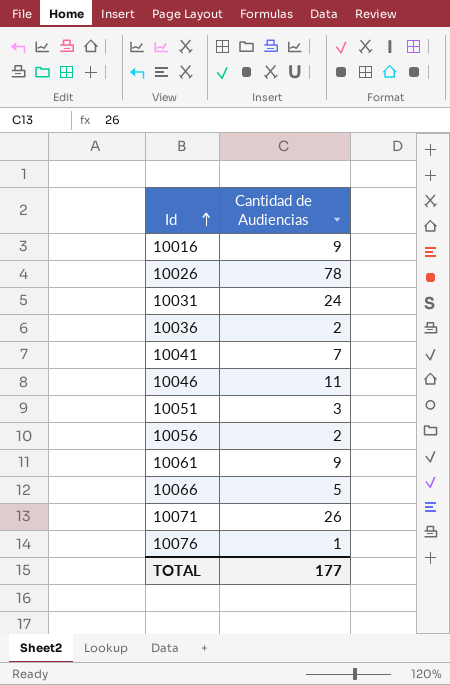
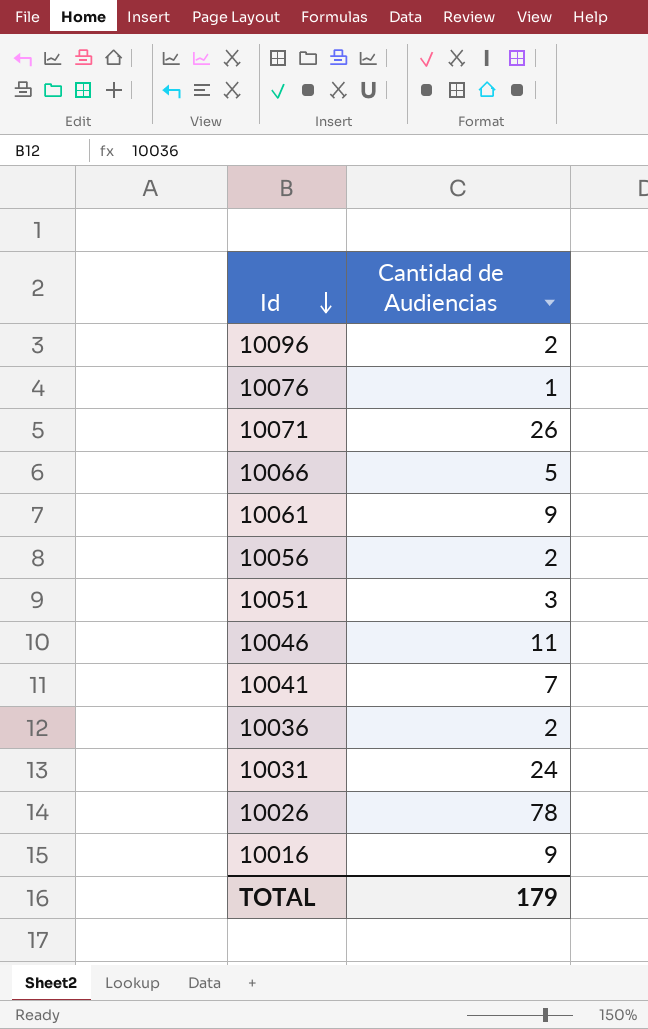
row order: Id ascending -> Id descending
row 10096: none -> 2
TOTAL | Cantidad de Audiencias: 177 -> 179

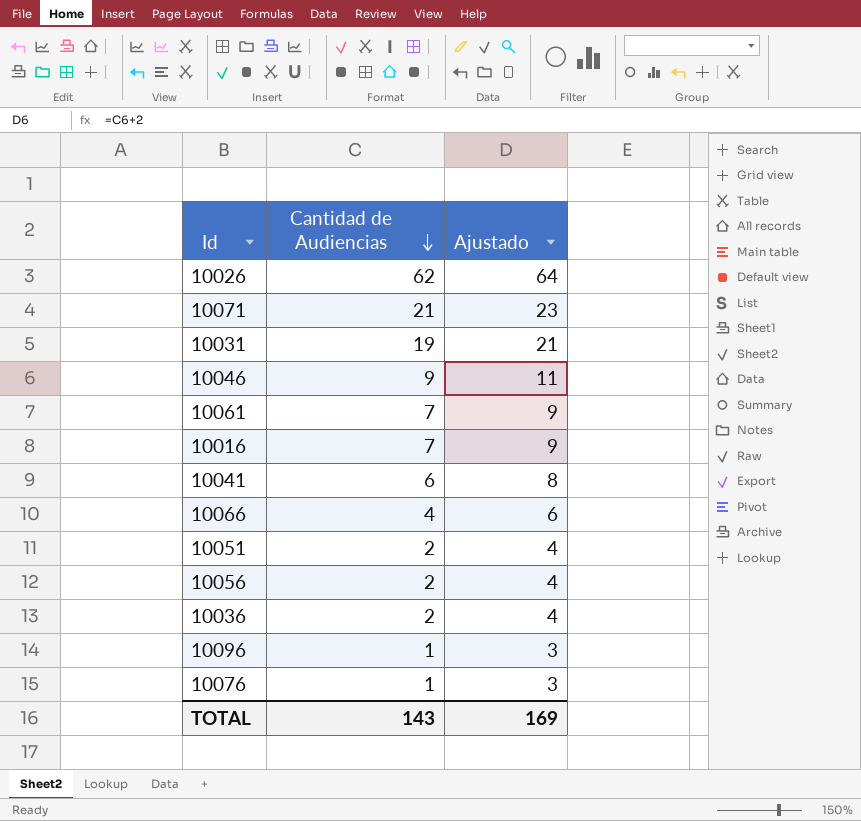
row order: Id descending -> Cantidad de Audiencias descending
column Ajustado | formula: none -> [Cantidad de Audiencias] + 2
10026 | Cantidad de Audiencias: 78 -> 62
10071 | Cantidad de Audiencias: 26 -> 21
10031 | Cantidad de Audiencias: 24 -> 19
10046 | Cantidad de Audiencias: 11 -> 9
10061 | Cantidad de Audiencias: 9 -> 7
10016 | Cantidad de Audiencias: 9 -> 7
10041 | Cantidad de Audiencias: 7 -> 6
10066 | Cantidad de Audiencias: 5 -> 4
10051 | Cantidad de Audiencias: 3 -> 2
10096 | Cantidad de Audiencias: 2 -> 1
TOTAL | Cantidad de Audiencias: 179 -> 143

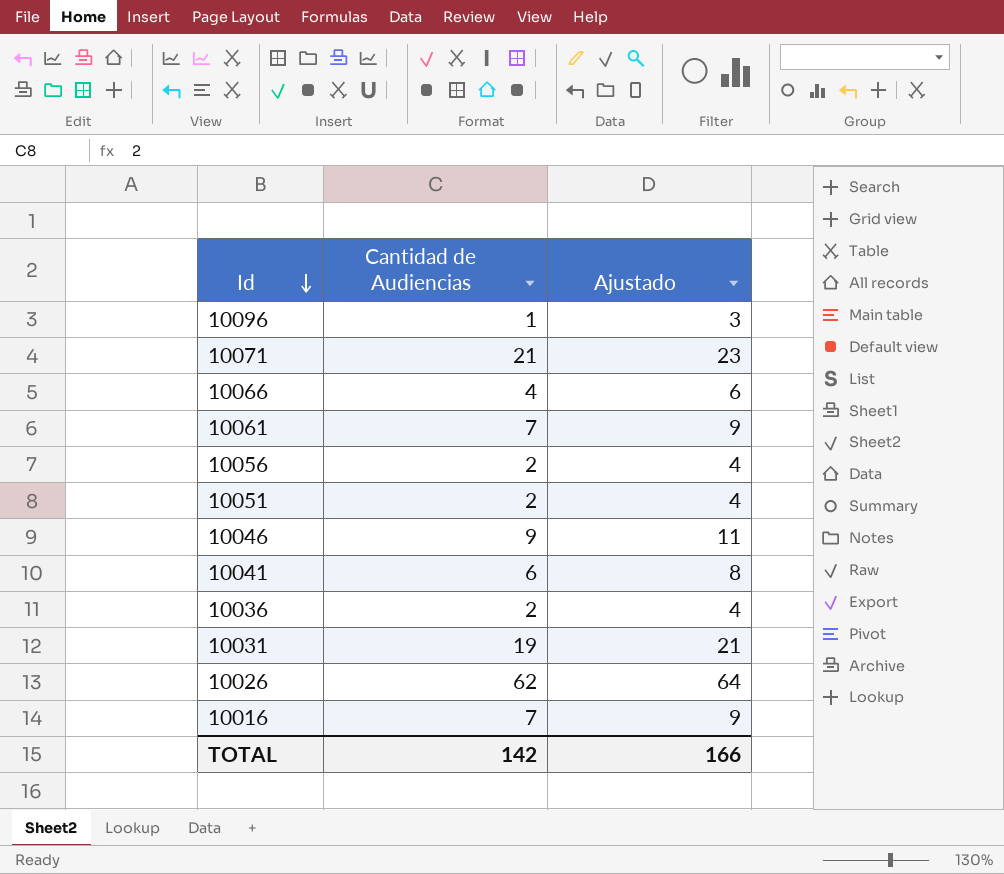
row order: Cantidad de Audiencias descending -> Id descending
row 10076: 1 | 3 -> none
TOTAL | Cantidad de Audiencias: 143 -> 142
TOTAL | Ajustado: 169 -> 166

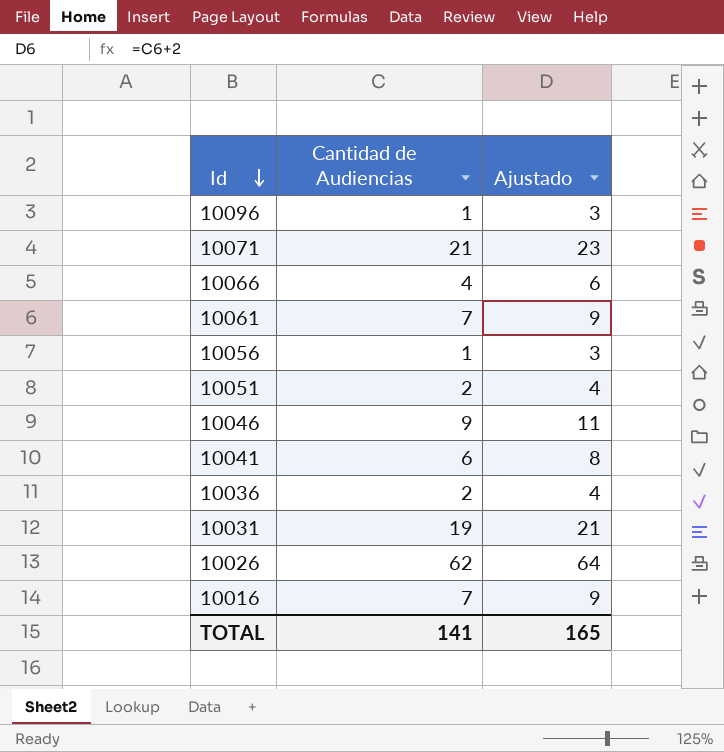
10056 | Cantidad de Audiencias: 2 -> 1
10056 | Ajustado: 4 -> 3
TOTAL | Cantidad de Audiencias: 142 -> 141
TOTAL | Ajustado: 166 -> 165

